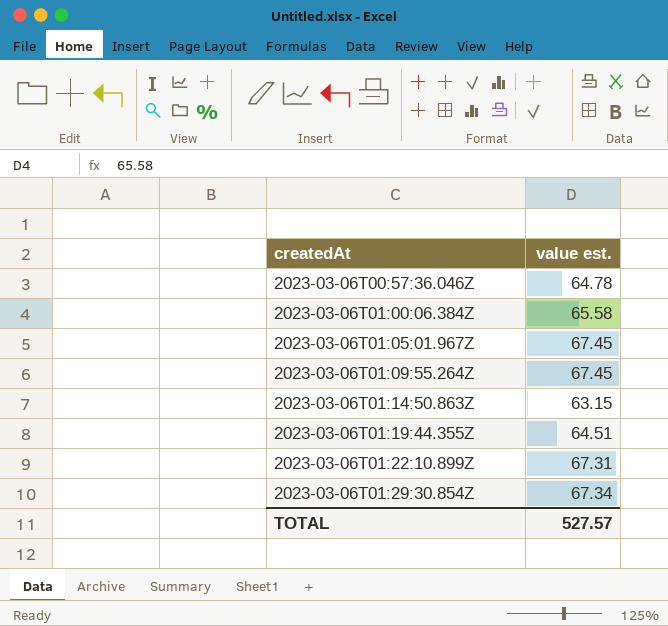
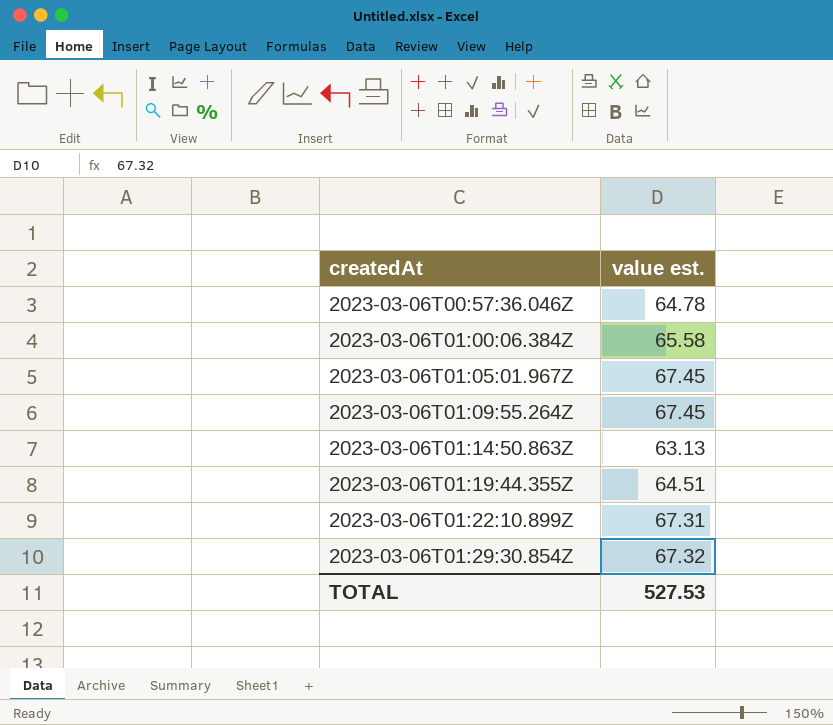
2023-03-06T01:14:50.863Z | value est.: 63.15 -> 63.13
2023-03-06T01:29:30.854Z | value est.: 67.34 -> 67.32
TOTAL | value est.: 527.57 -> 527.53

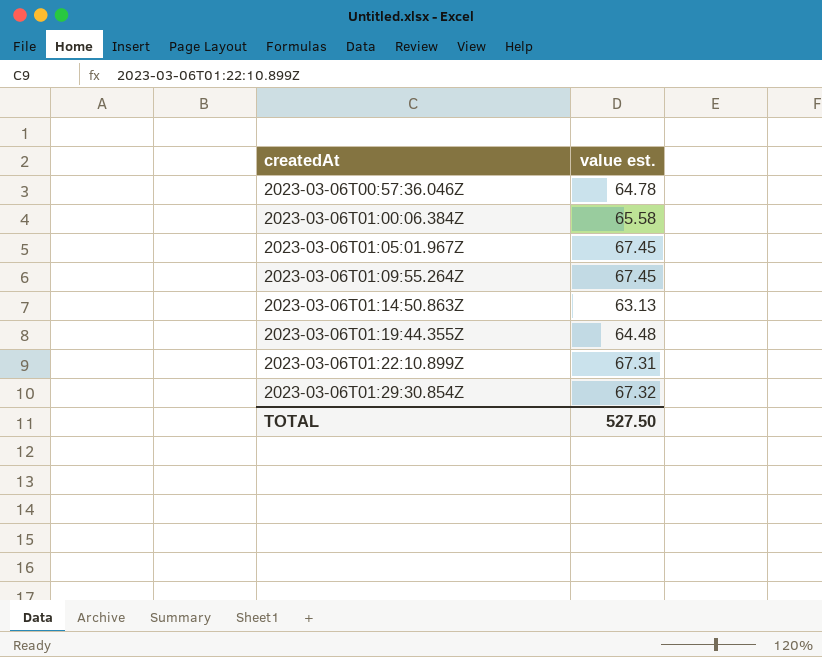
2023-03-06T01:19:44.355Z | value est.: 64.51 -> 64.48
TOTAL | value est.: 527.53 -> 527.50

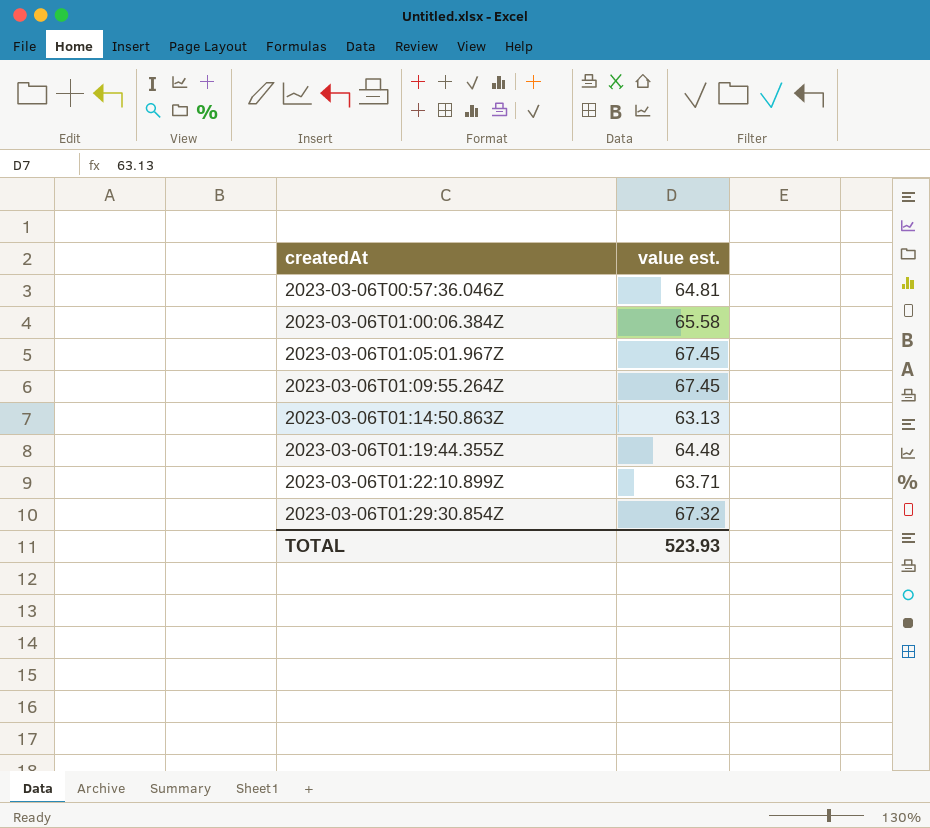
2023-03-06T00:57:36.046Z | value est.: 64.78 -> 64.81
2023-03-06T01:22:10.899Z | value est.: 67.31 -> 63.71
TOTAL | value est.: 527.50 -> 523.93

